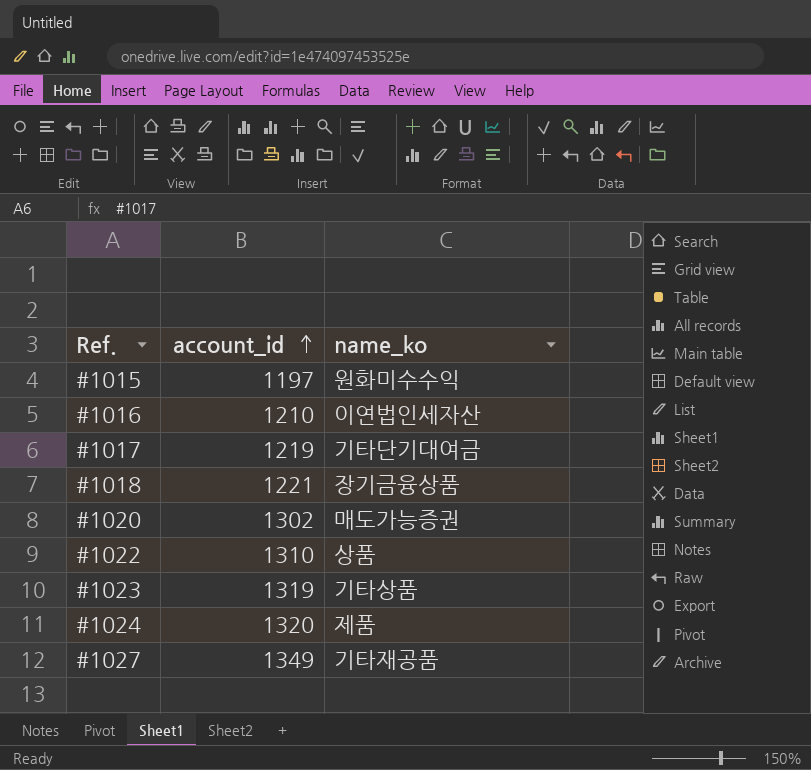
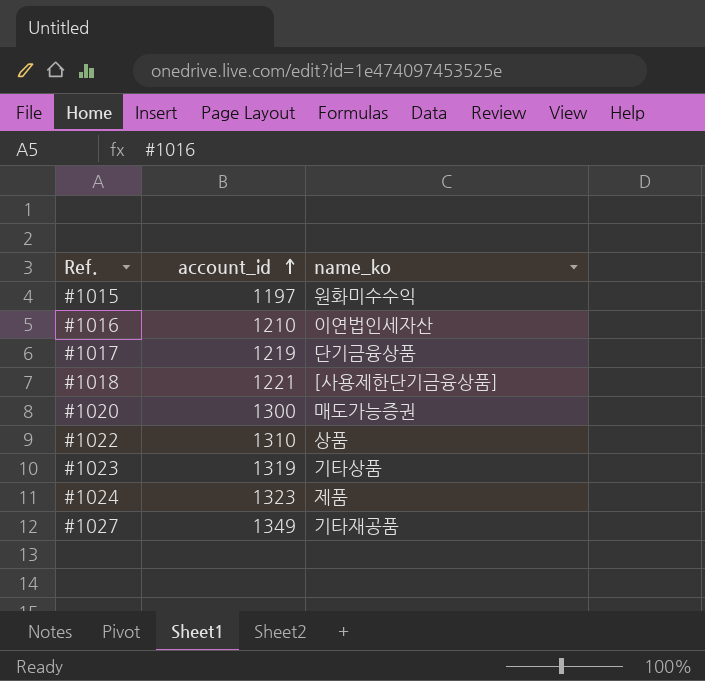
#1017 | name_ko: 기타단기대여금 -> 단기금융상품
#1018 | name_ko: 장기금융상품 -> [사용제한단기금융상품]
#1020 | account_id: 1302 -> 1300
#1024 | account_id: 1320 -> 1323

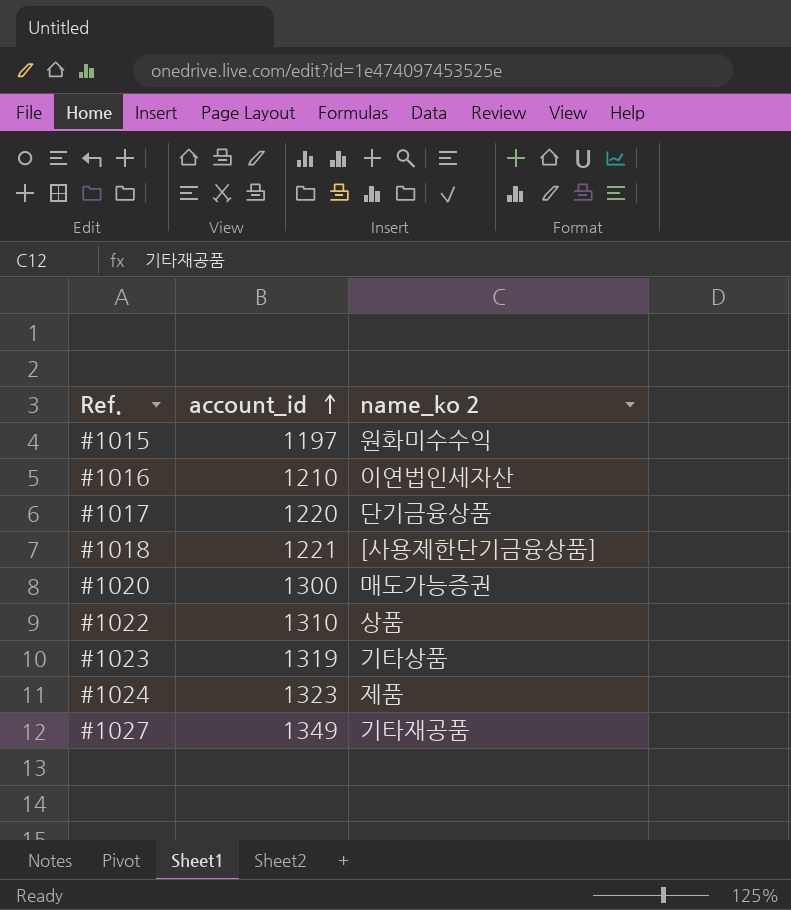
column name: name_ko -> name_ko 2
#1017 | account_id: 1219 -> 1220

